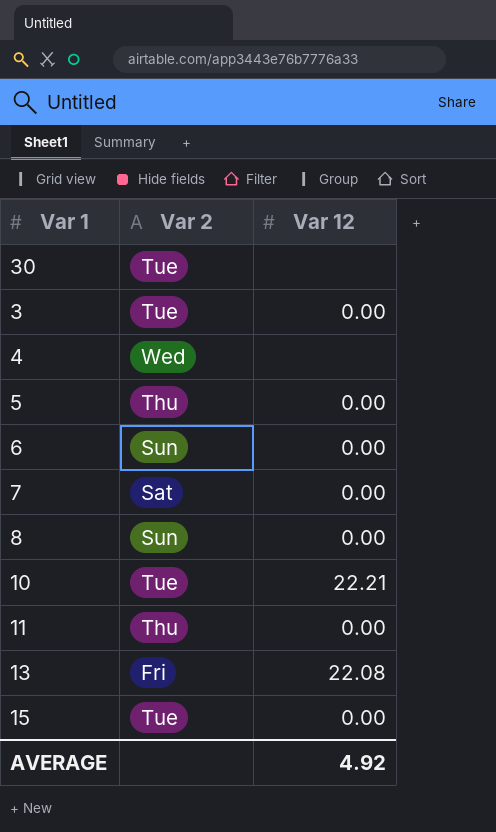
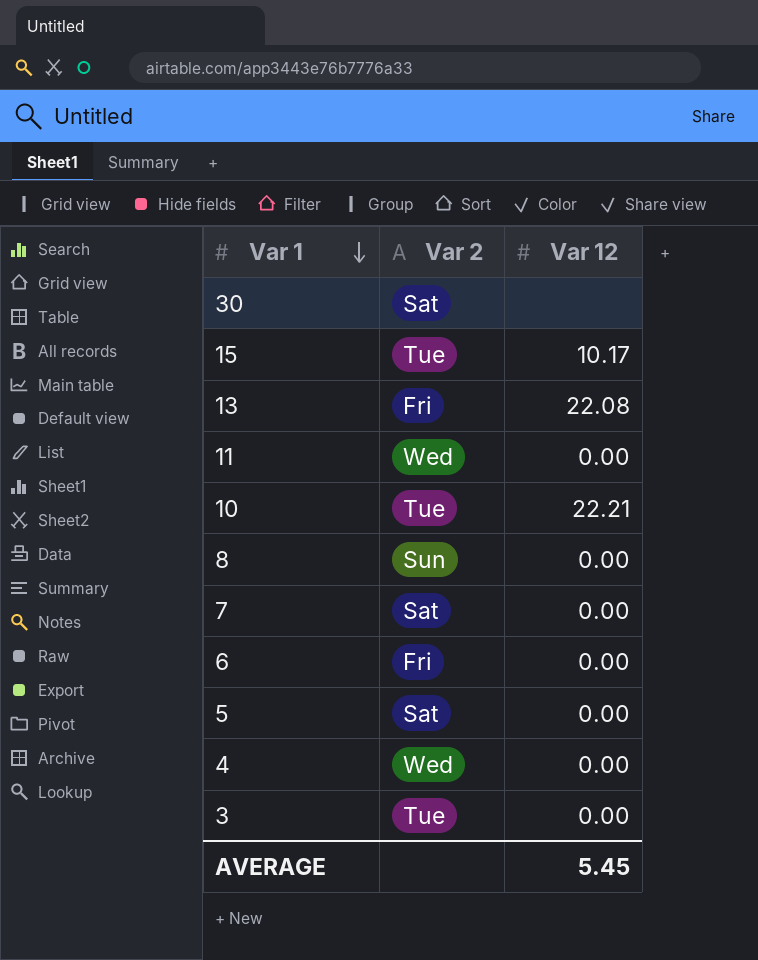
row order: none -> Var 1 descending
30 | Var 2: Tue -> Sat
15 | Var 12: 0.00 -> 10.17
11 | Var 2: Thu -> Wed
6 | Var 2: Sun -> Fri
5 | Var 2: Thu -> Sat
4 | Var 12: none -> 0.00
AVERAGE | Var 12: 4.92 -> 5.45

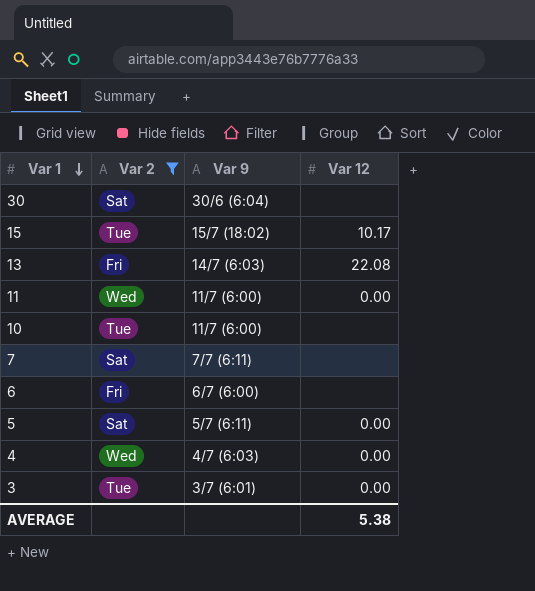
filter: none -> Var 2 != Sun
column Var 9 | position: none -> 3
10 | Var 12: 22.21 -> none
7 | Var 12: 0.00 -> none
6 | Var 12: 0.00 -> none
AVERAGE | Var 12: 5.45 -> 5.38

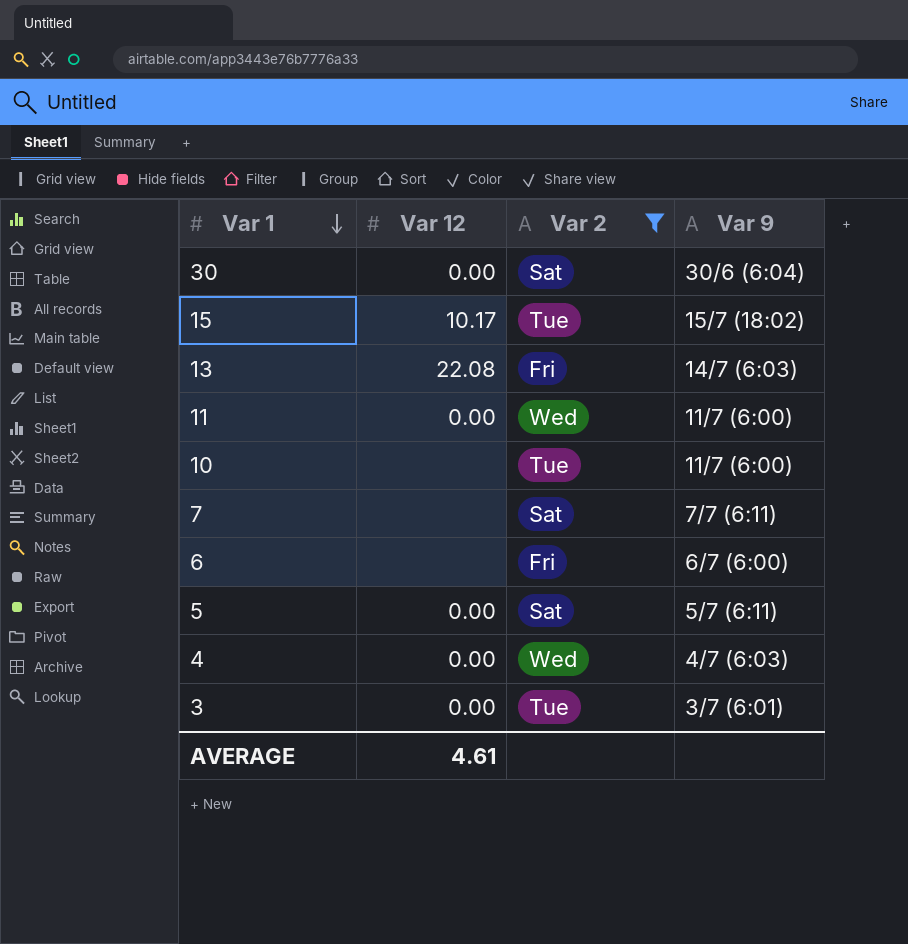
column Var 12 | position: 4 -> 2
30 | Var 12: none -> 0.00
AVERAGE | Var 12: 5.38 -> 4.61

